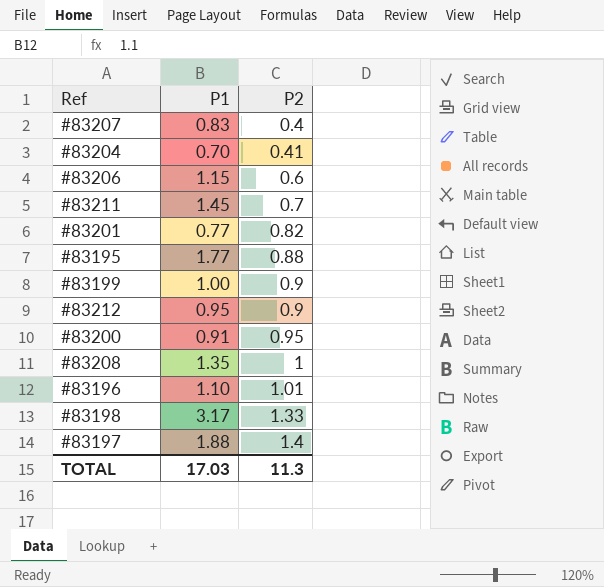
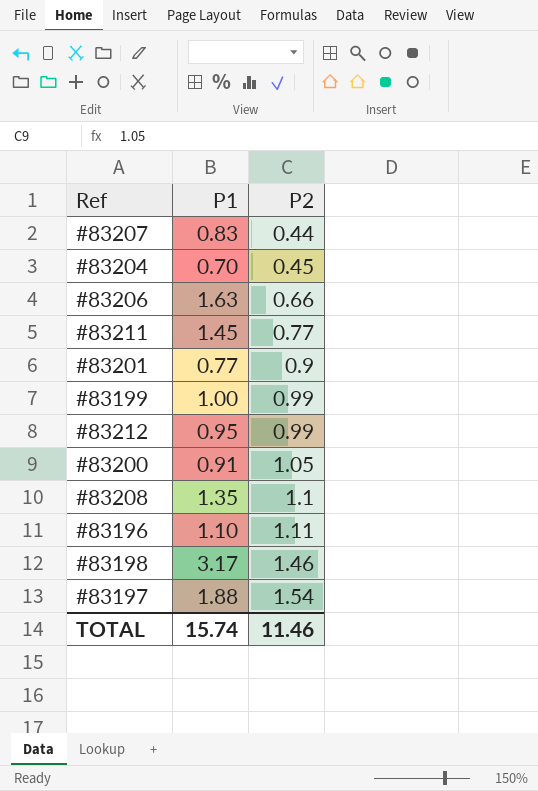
row #83195: 1.77 | 0.88 -> none
#83207 | P2: 0.4 -> 0.44
#83204 | P2: 0.41 -> 0.45
#83206 | P1: 1.15 -> 1.63
#83206 | P2: 0.6 -> 0.66
#83211 | P2: 0.7 -> 0.77
#83201 | P2: 0.82 -> 0.9
#83199 | P2: 0.9 -> 0.99
#83212 | P2: 0.9 -> 0.99
#83200 | P2: 0.95 -> 1.05
#83208 | P2: 1 -> 1.1
#83196 | P2: 1.01 -> 1.11
#83198 | P2: 1.33 -> 1.46
#83197 | P2: 1.4 -> 1.54
TOTAL | P1: 17.03 -> 15.74
TOTAL | P2: 11.3 -> 11.46

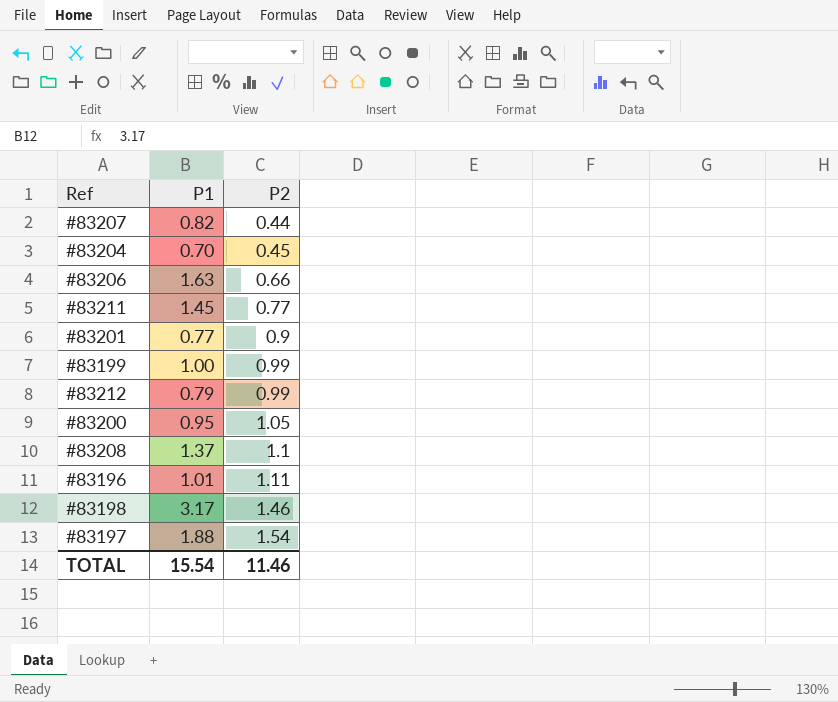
#83207 | P1: 0.83 -> 0.82
#83212 | P1: 0.95 -> 0.79
#83200 | P1: 0.91 -> 0.95
#83208 | P1: 1.35 -> 1.37
#83196 | P1: 1.10 -> 1.01
TOTAL | P1: 15.74 -> 15.54

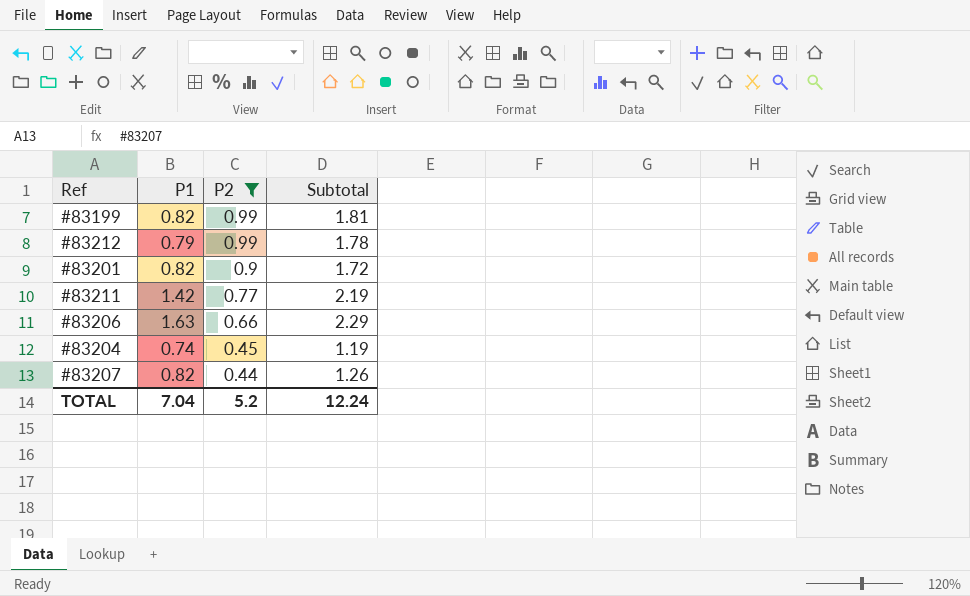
filter: none -> P2 <= 0.99
row order: P2 ascending -> P2 descending
column Subtotal | formula: none -> [P1] + [P2]
#83199 | P1: 1.00 -> 0.82
#83201 | P1: 0.77 -> 0.82
#83211 | P1: 1.45 -> 1.42
#83204 | P1: 0.70 -> 0.74
TOTAL | P1: 15.54 -> 7.04
TOTAL | P2: 11.46 -> 5.2

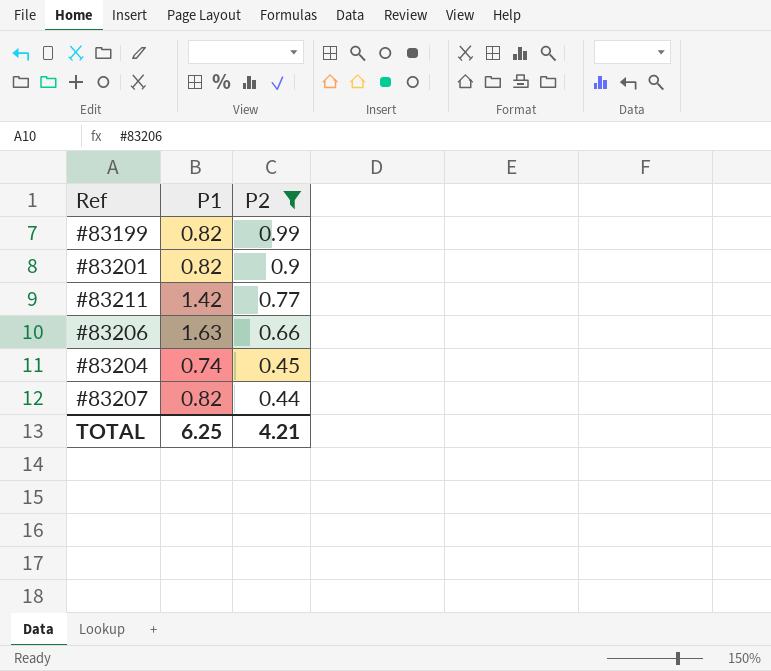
column Subtotal | formula: [P1] + [P2] -> none
row #83212: 0.79 | 0.99 | 1.78 -> none
TOTAL | P1: 7.04 -> 6.25
TOTAL | P2: 5.2 -> 4.21

